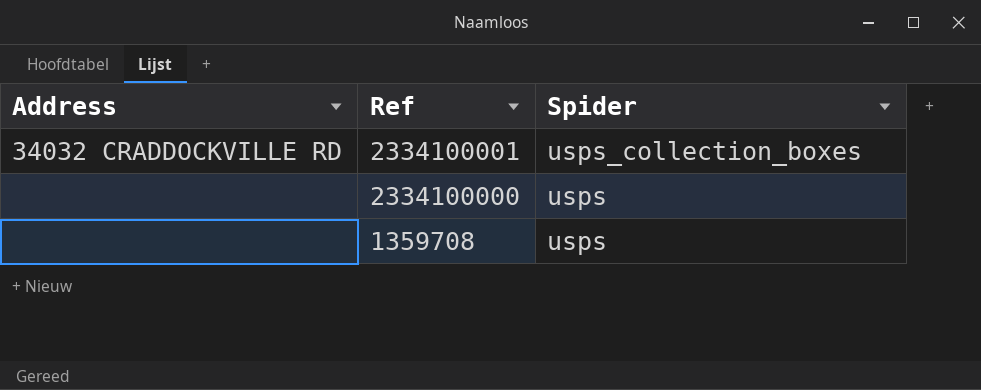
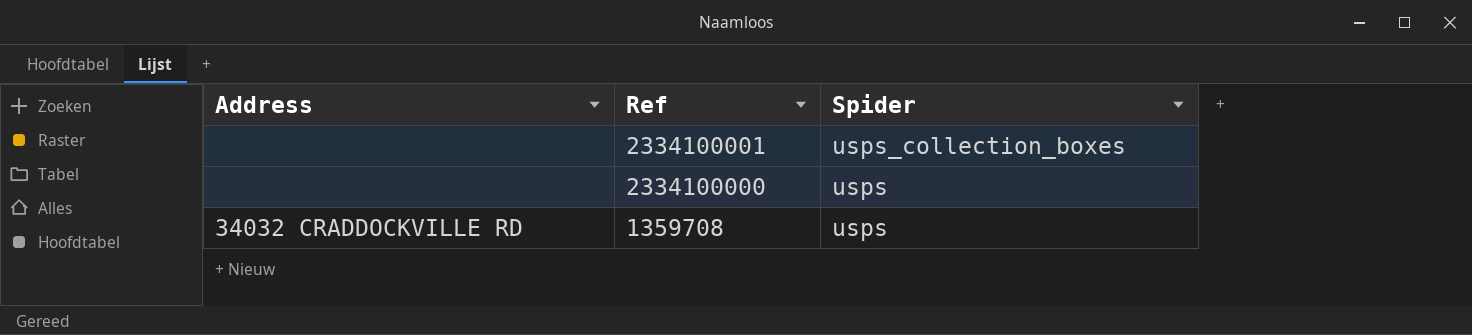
2334100001 | Address: 34032 CRADDOCKVILLE RD -> none
1359708 | Address: none -> 34032 CRADDOCKVILLE RD

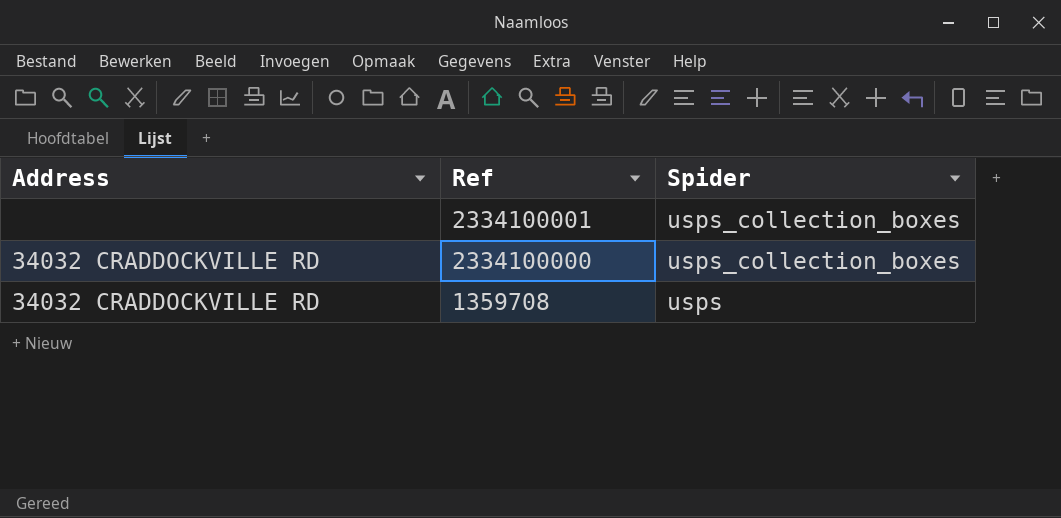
2334100000 | Address: none -> 34032 CRADDOCKVILLE RD
2334100000 | Spider: usps -> usps_collection_boxes

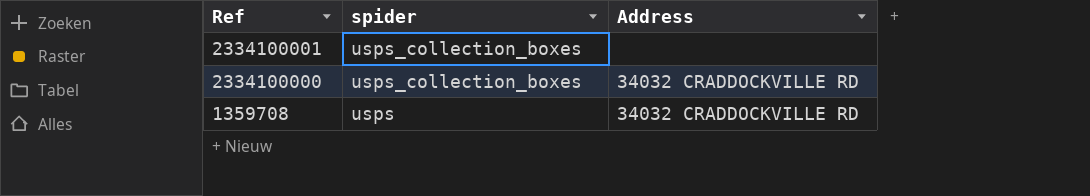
column name: Spider -> spider
column Address | position: 1 -> 3

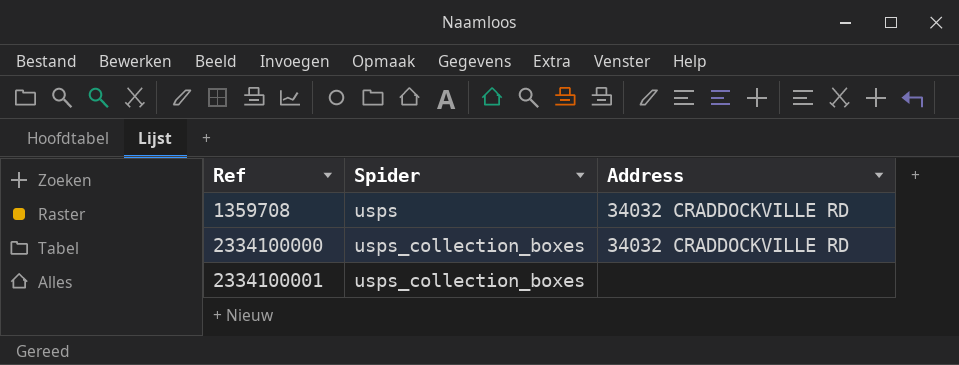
row order: Ref descending -> Ref ascending
column name: spider -> Spider

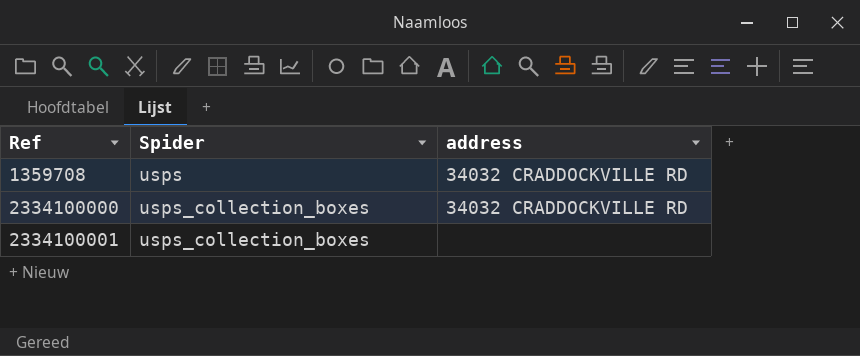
column name: Address -> address

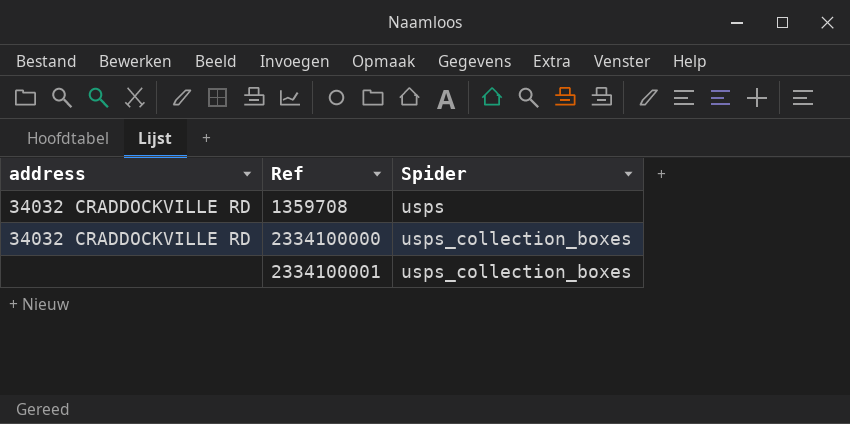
column address | position: 3 -> 1

